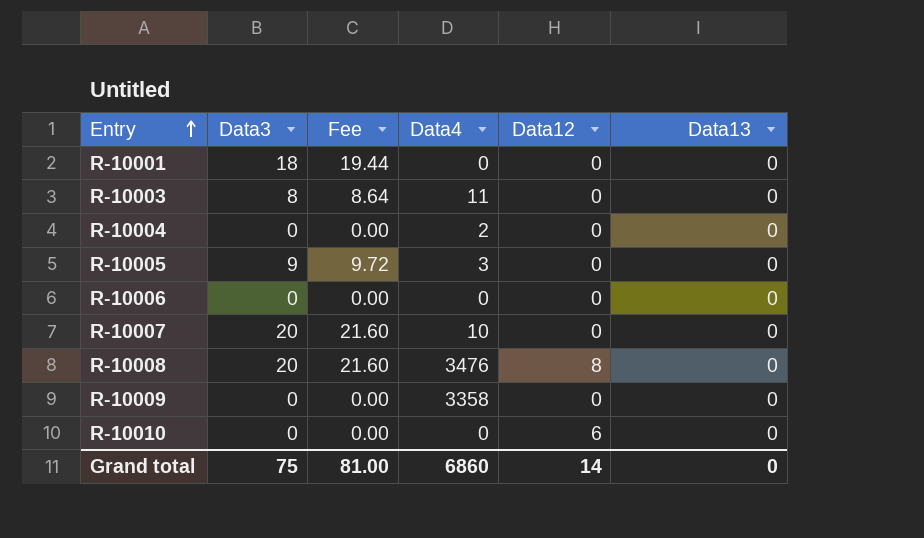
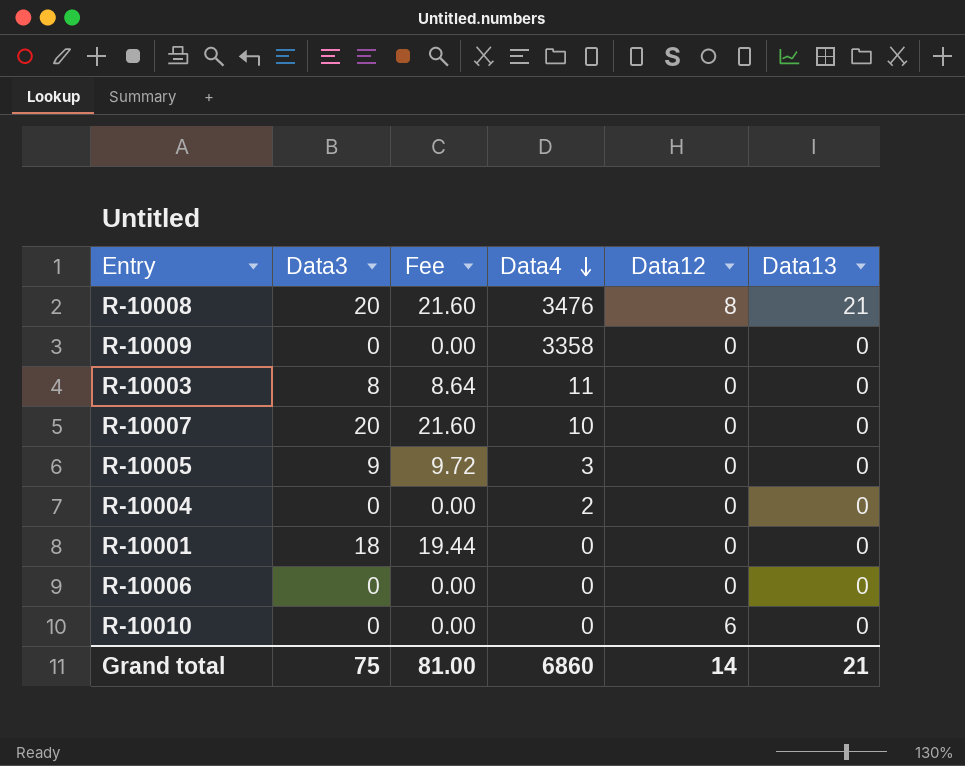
row order: Entry ascending -> Data4 descending
R-10008 | Data13: 0 -> 21
Grand total | Data13: 0 -> 21

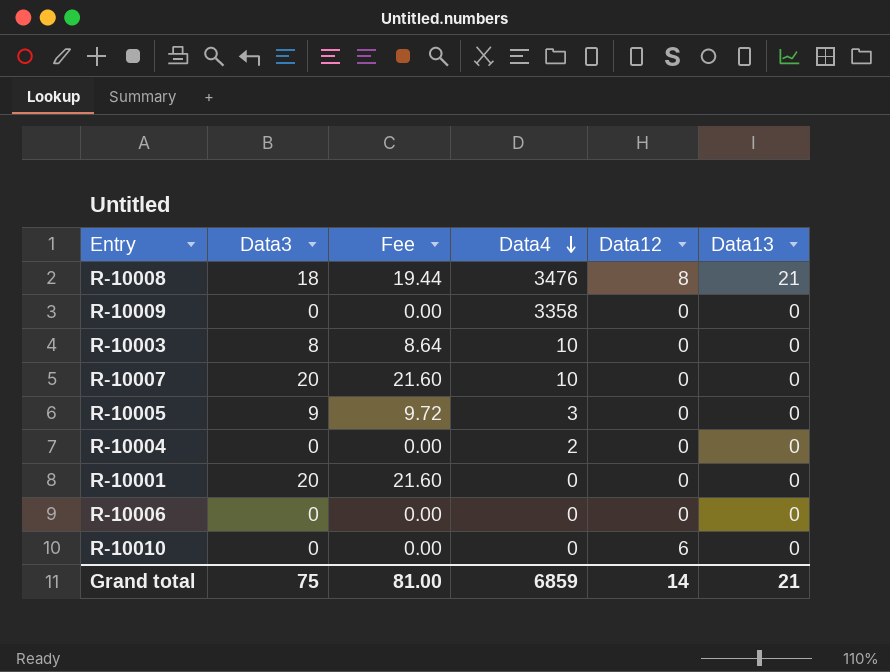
R-10008 | Data3: 20 -> 18
R-10008 | Fee: 21.60 -> 19.44
R-10003 | Data4: 11 -> 10
R-10001 | Data3: 18 -> 20
R-10001 | Fee: 19.44 -> 21.60
Grand total | Data4: 6860 -> 6859

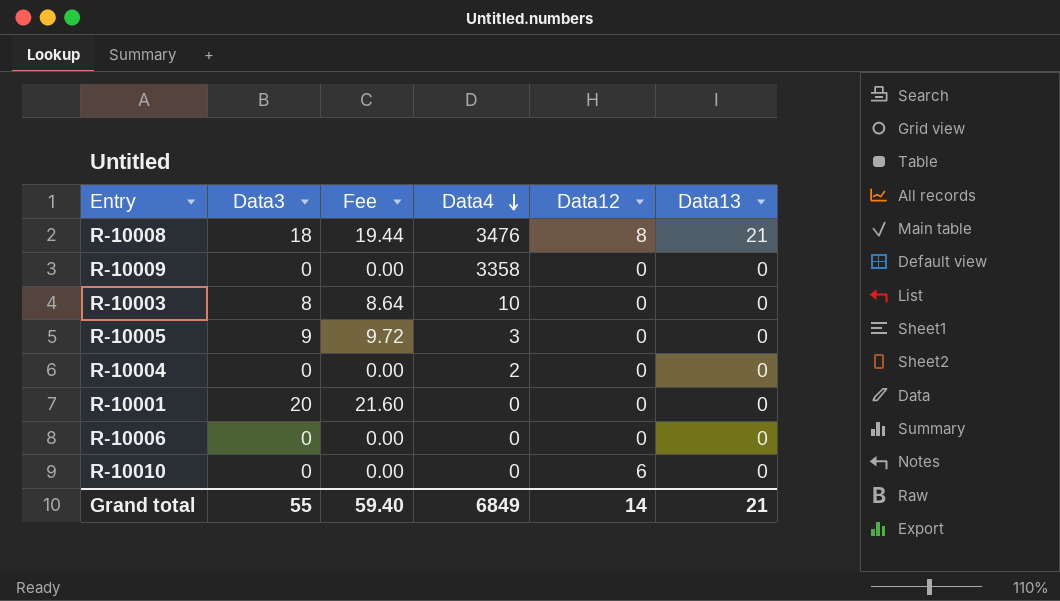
row R-10007: 20 | 21.60 | 10 | 0 | 0 -> none
Grand total | Data3: 75 -> 55
Grand total | Fee: 81.00 -> 59.40
Grand total | Data4: 6859 -> 6849

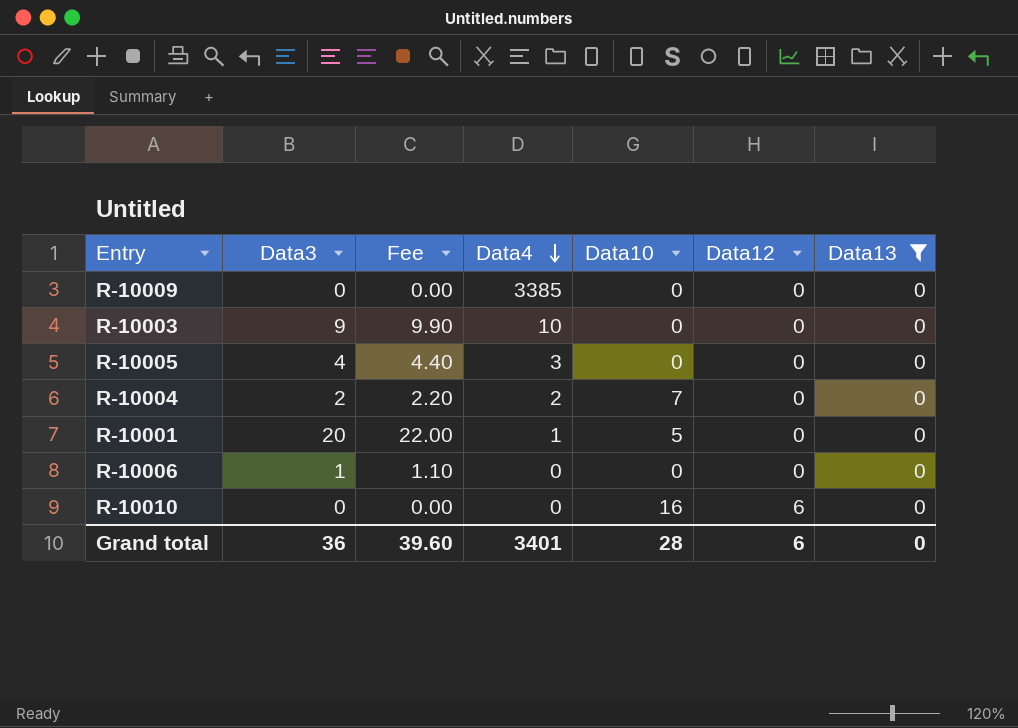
filter: none -> Data13 = 0
column Fee | formula: [Data3] * 1.08 -> [Data3] * 1.1
column Data10 | position: none -> 5
R-10009 | Data4: 3358 -> 3385
R-10003 | Data3: 8 -> 9
R-10005 | Data3: 9 -> 4
R-10004 | Data3: 0 -> 2
R-10001 | Data4: 0 -> 1
R-10006 | Data3: 0 -> 1
Grand total | Data3: 55 -> 36
Grand total | Fee: 59.40 -> 39.60
Grand total | Data4: 6849 -> 3401
Grand total | Data12: 14 -> 6
Grand total | Data13: 21 -> 0

